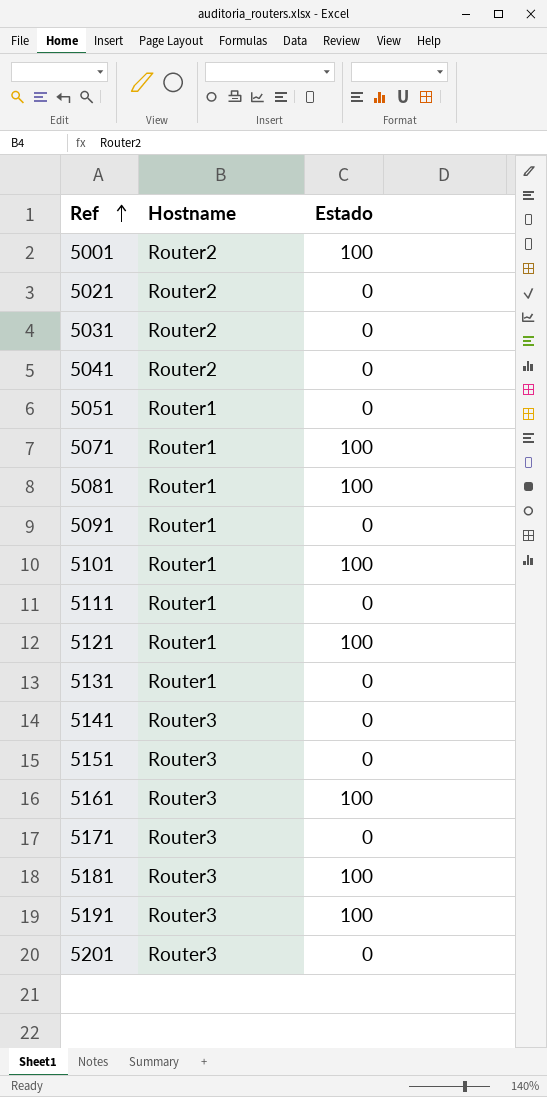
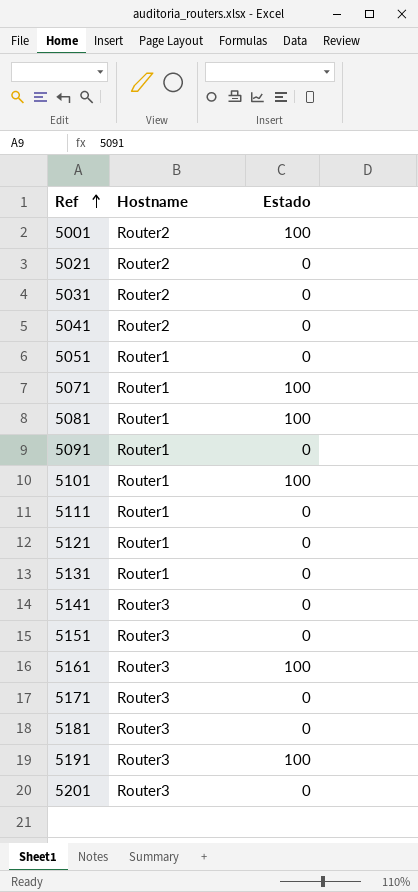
5121 | Estado: 100 -> 0
5181 | Estado: 100 -> 0

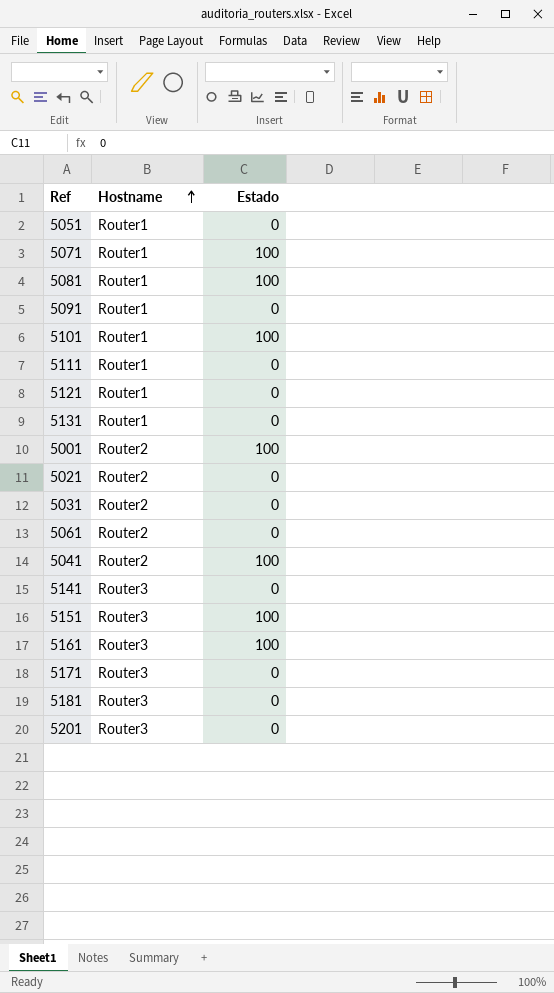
row order: Ref ascending -> Hostname ascending
row 5191: Router3 | 100 -> none
row 5061: none -> Router2 | 0
5041 | Estado: 0 -> 100
5151 | Estado: 0 -> 100

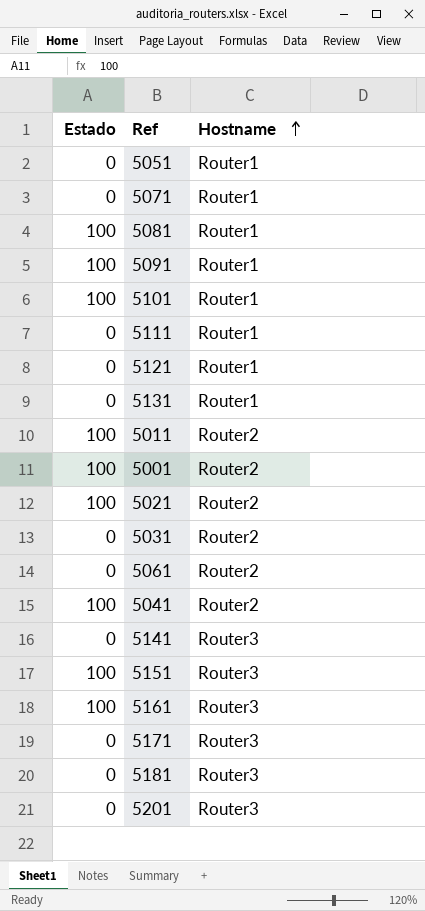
column Estado | position: 3 -> 1
5071 | Estado: 100 -> 0
5091 | Estado: 0 -> 100
row 5011: none -> 100 | Router2
5021 | Estado: 0 -> 100

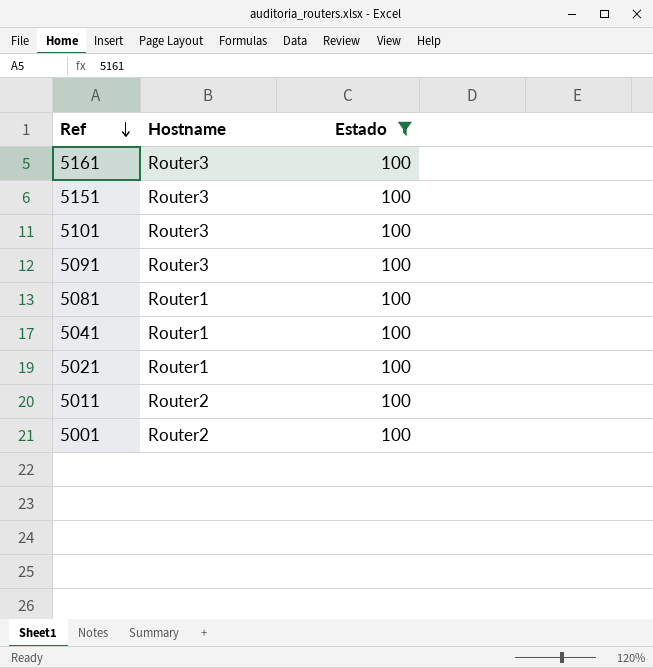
filter: none -> Estado = 100
row order: Hostname ascending -> Ref descending
column Estado | position: 1 -> 3
5101 | Hostname: Router1 -> Router3
5091 | Hostname: Router1 -> Router3
5041 | Hostname: Router2 -> Router1
5021 | Hostname: Router2 -> Router1

